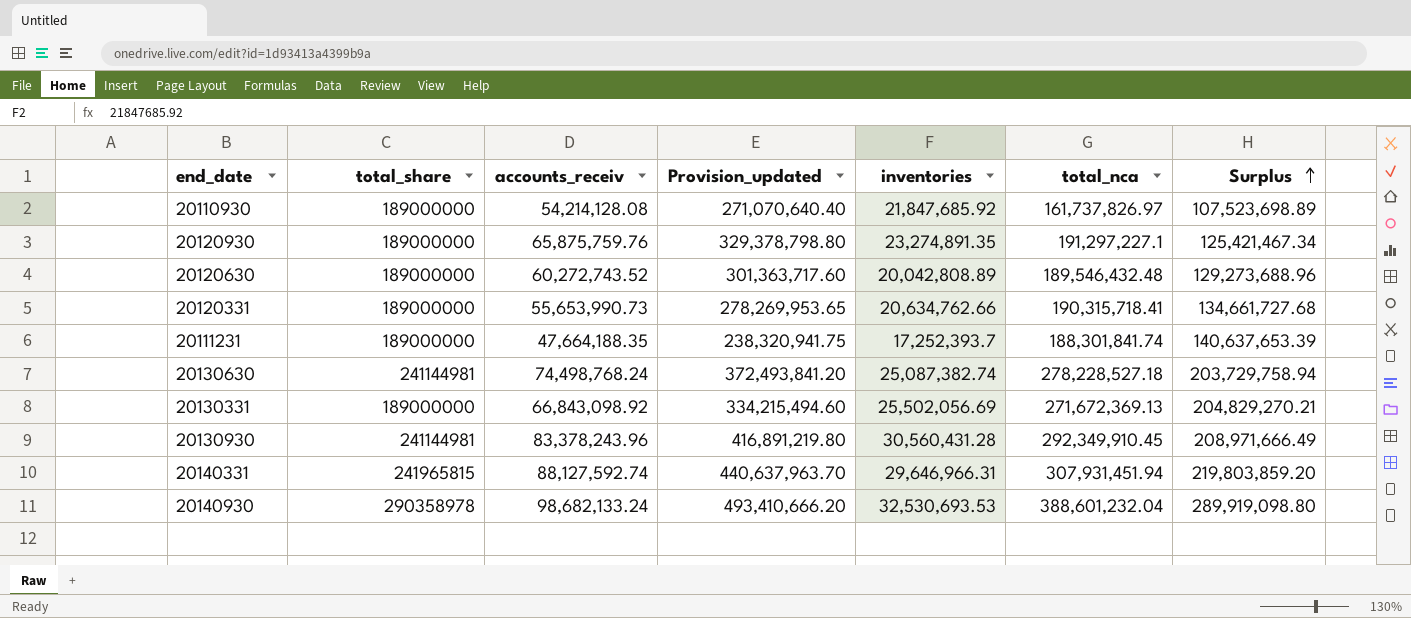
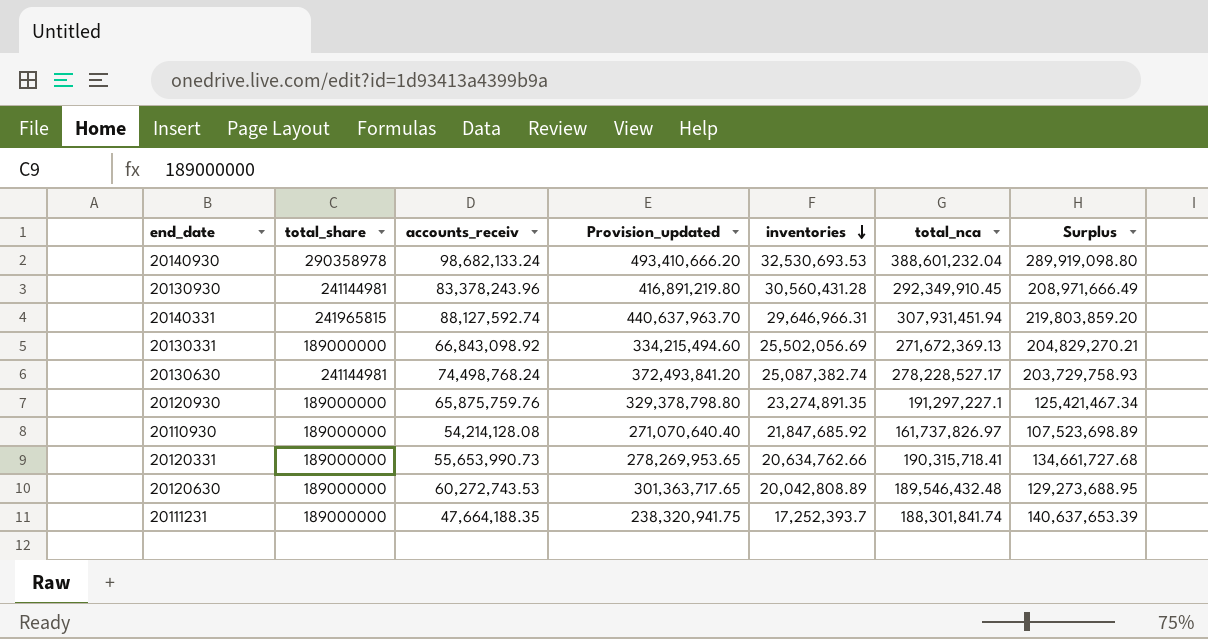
row order: Surplus ascending -> inventories descending
20130630 | total_nca: 278,228,527.18 -> 278,228,527.17
20130630 | Surplus: 203,729,758.94 -> 203,729,758.93
20120630 | accounts_receiv: 60,272,743.52 -> 60,272,743.53
20120630 | Provision_updated: 301,363,717.60 -> 301,363,717.65
20120630 | Surplus: 129,273,688.96 -> 129,273,688.95

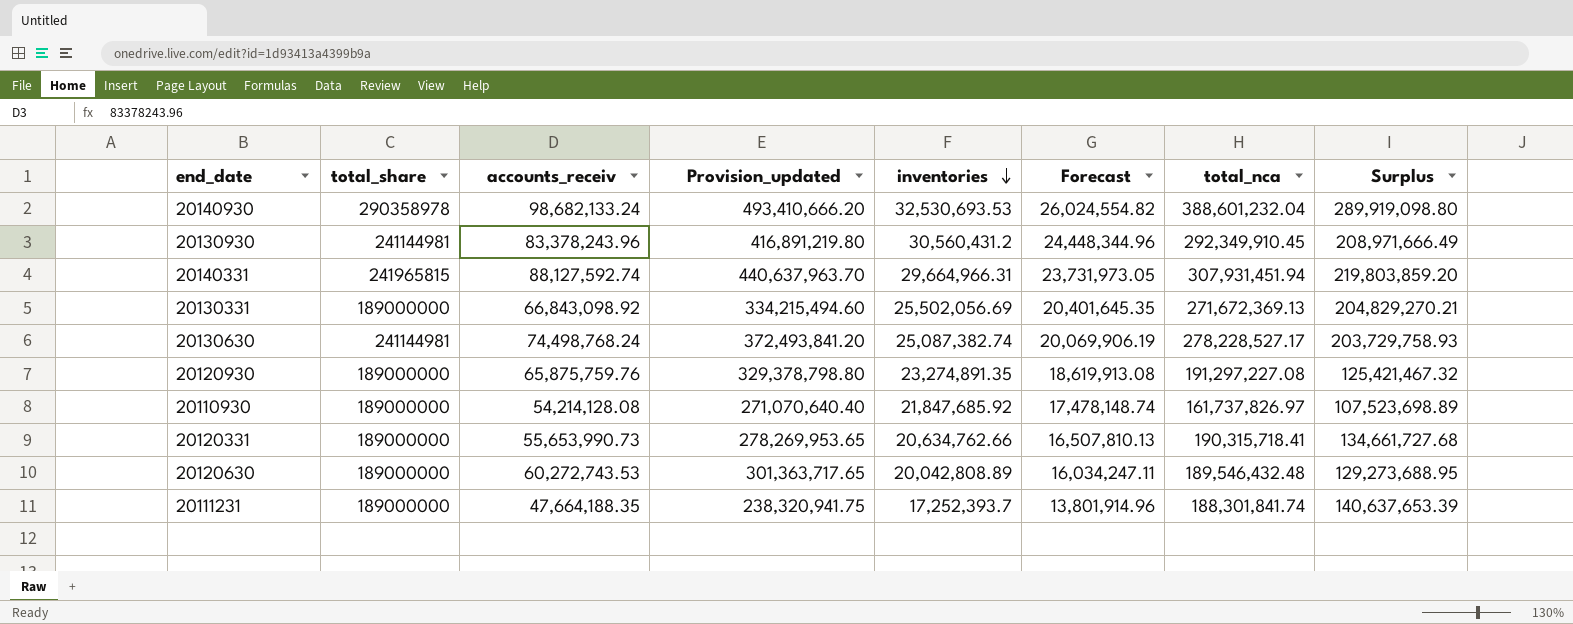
column Forecast | formula: none -> [inventories] * 0.8
20130930 | inventories: 30,560,431.28 -> 30,560,431.2
20140331 | inventories: 29,646,966.31 -> 29,664,966.31
20120930 | total_nca: 191,297,227.1 -> 191,297,227.08
20120930 | Surplus: 125,421,467.34 -> 125,421,467.32

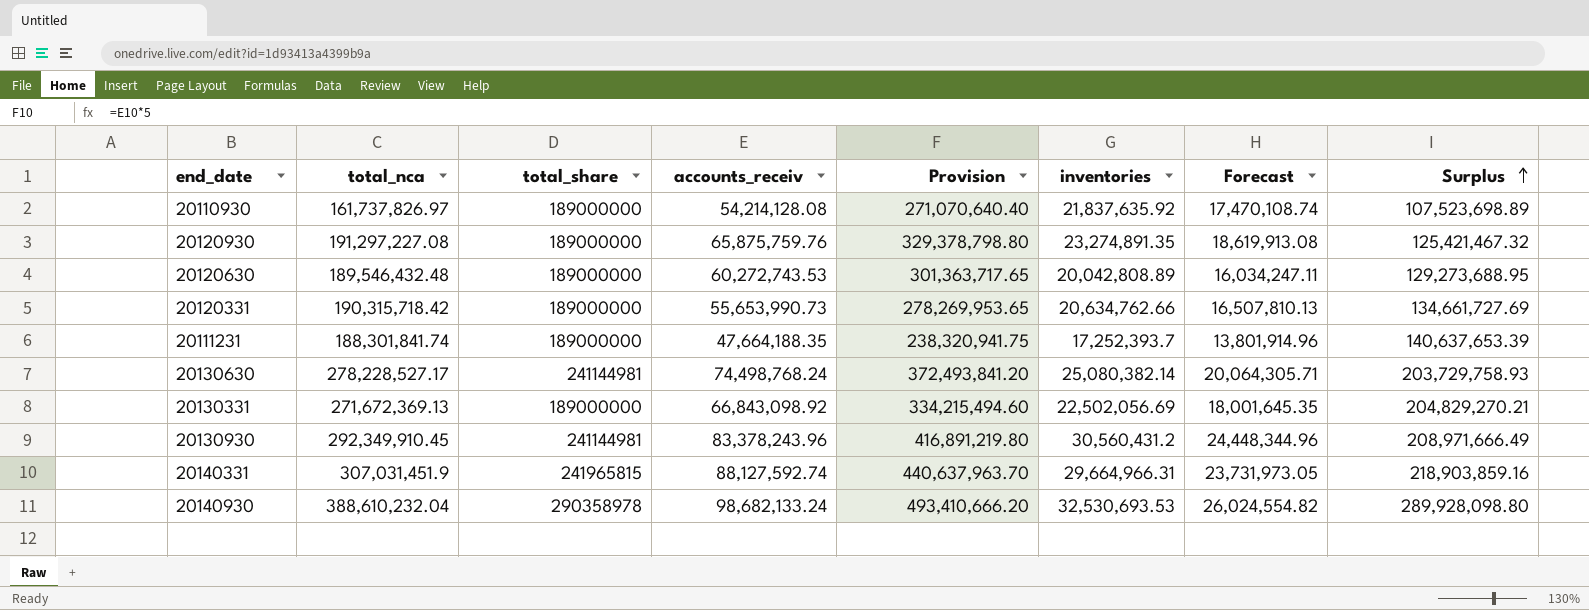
row order: inventories descending -> Surplus ascending
column total_nca | position: 7 -> 2
column name: Provision_updated -> Provision
20110930 | inventories: 21,847,685.92 -> 21,837,635.92
20110930 | Forecast: 17,478,148.74 -> 17,470,108.74
20120331 | total_nca: 190,315,718.41 -> 190,315,718.42
20120331 | Surplus: 134,661,727.68 -> 134,661,727.69
20130630 | inventories: 25,087,382.74 -> 25,080,382.14
20130630 | Forecast: 20,069,906.19 -> 20,064,305.71
20130331 | inventories: 25,502,056.69 -> 22,502,056.69
20130331 | Forecast: 20,401,645.35 -> 18,001,645.35
20140331 | total_nca: 307,931,451.94 -> 307,031,451.9
20140331 | Surplus: 219,803,859.20 -> 218,903,859.16
20140930 | total_nca: 388,601,232.04 -> 388,610,232.04
20140930 | Surplus: 289,919,098.80 -> 289,928,098.80

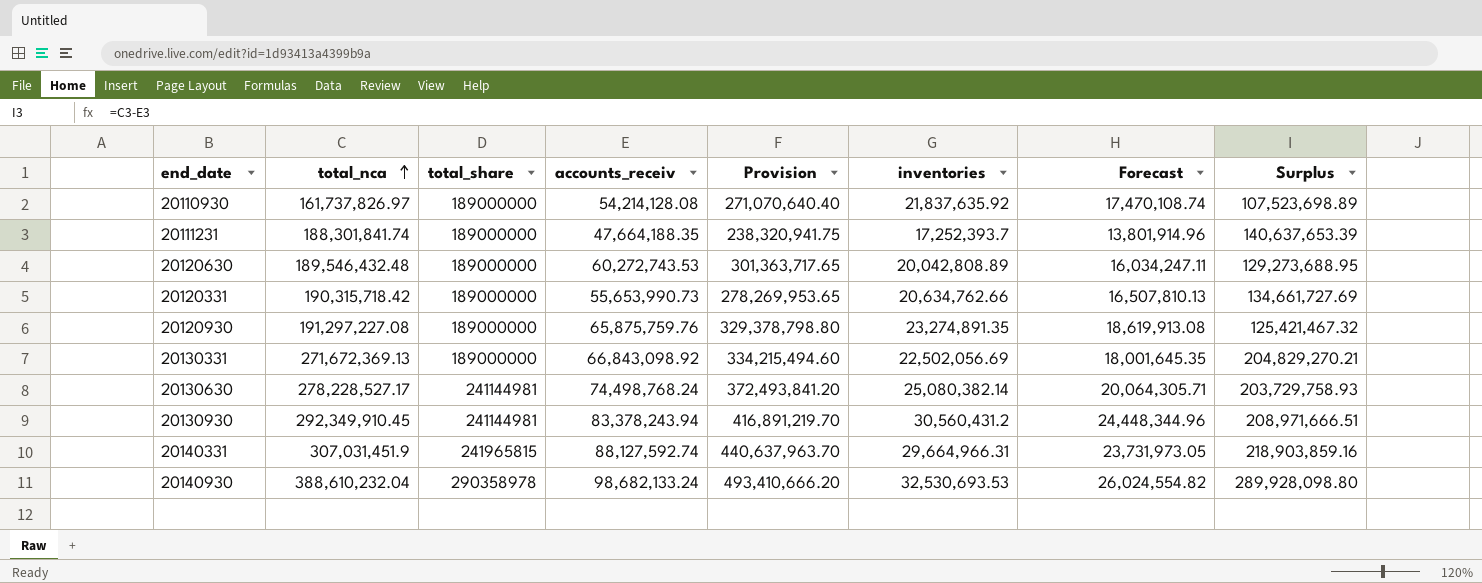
row order: Surplus ascending -> total_nca ascending
20130930 | accounts_receiv: 83,378,243.96 -> 83,378,243.94
20130930 | Provision: 416,891,219.80 -> 416,891,219.70
20130930 | Surplus: 208,971,666.49 -> 208,971,666.51

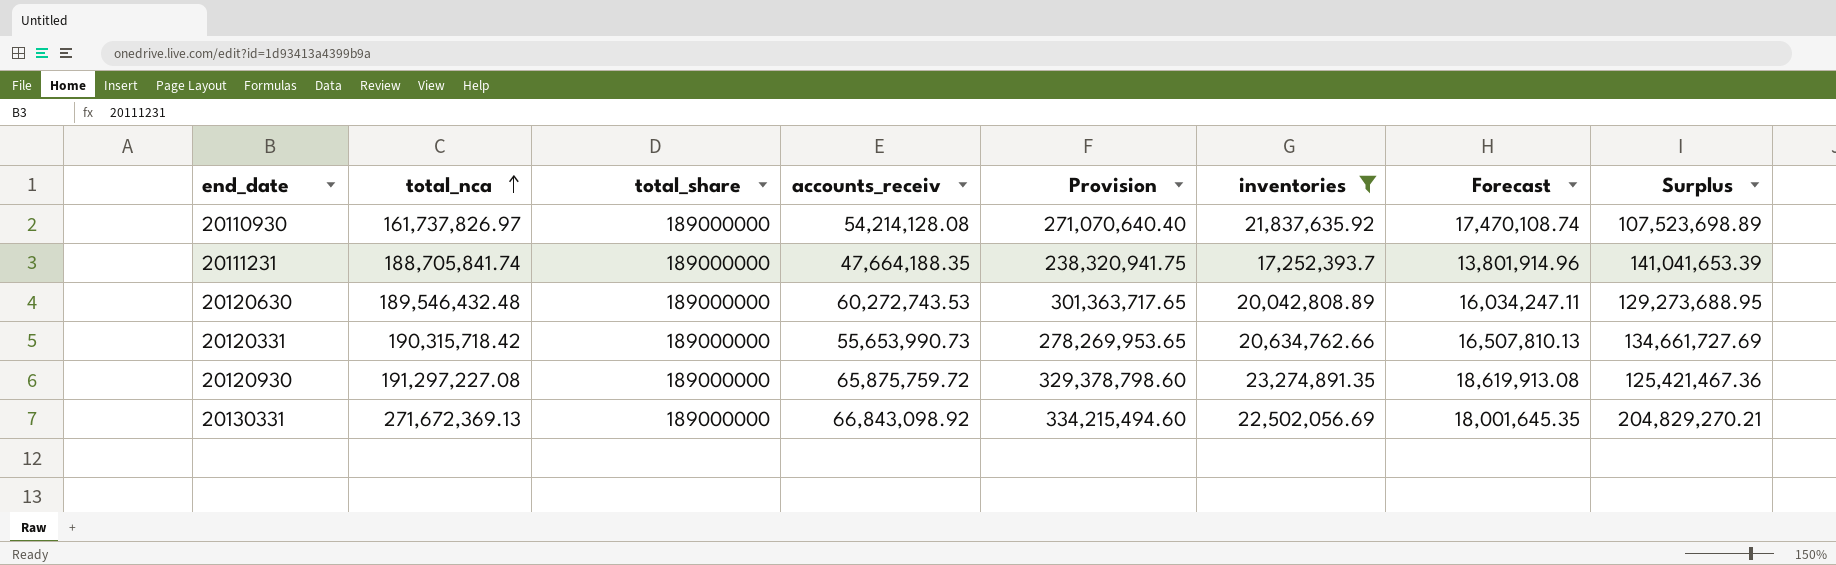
filter: none -> inventories <= 23,274,891.35
20111231 | total_nca: 188,301,841.74 -> 188,705,841.74
20111231 | Surplus: 140,637,653.39 -> 141,041,653.39
20120930 | accounts_receiv: 65,875,759.76 -> 65,875,759.72
20120930 | Provision: 329,378,798.80 -> 329,378,798.60
20120930 | Surplus: 125,421,467.32 -> 125,421,467.36

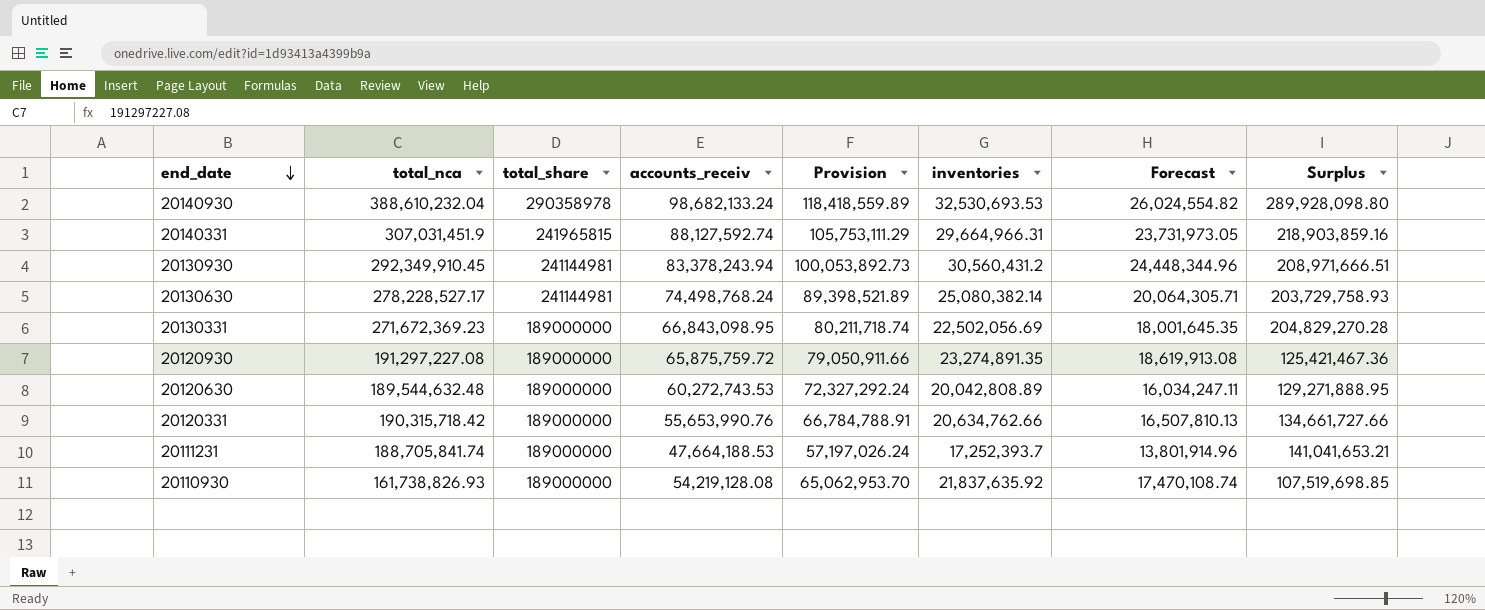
filter: inventories <= 23,274,891.35 -> none
row order: total_nca ascending -> end_date descending
column Provision | formula: [accounts_receiv] * 5 -> [accounts_receiv] * 1.2
20130331 | total_nca: 271,672,369.13 -> 271,672,369.23
20130331 | accounts_receiv: 66,843,098.92 -> 66,843,098.95
20130331 | Surplus: 204,829,270.21 -> 204,829,270.28
20120630 | total_nca: 189,546,432.48 -> 189,544,632.48
20120630 | Surplus: 129,273,688.95 -> 129,271,888.95
20120331 | accounts_receiv: 55,653,990.73 -> 55,653,990.76
20120331 | Surplus: 134,661,727.69 -> 134,661,727.66
20111231 | accounts_receiv: 47,664,188.35 -> 47,664,188.53
20111231 | Surplus: 141,041,653.39 -> 141,041,653.21
20110930 | total_nca: 161,737,826.97 -> 161,738,826.93
20110930 | accounts_receiv: 54,214,128.08 -> 54,219,128.08
20110930 | Surplus: 107,523,698.89 -> 107,519,698.85

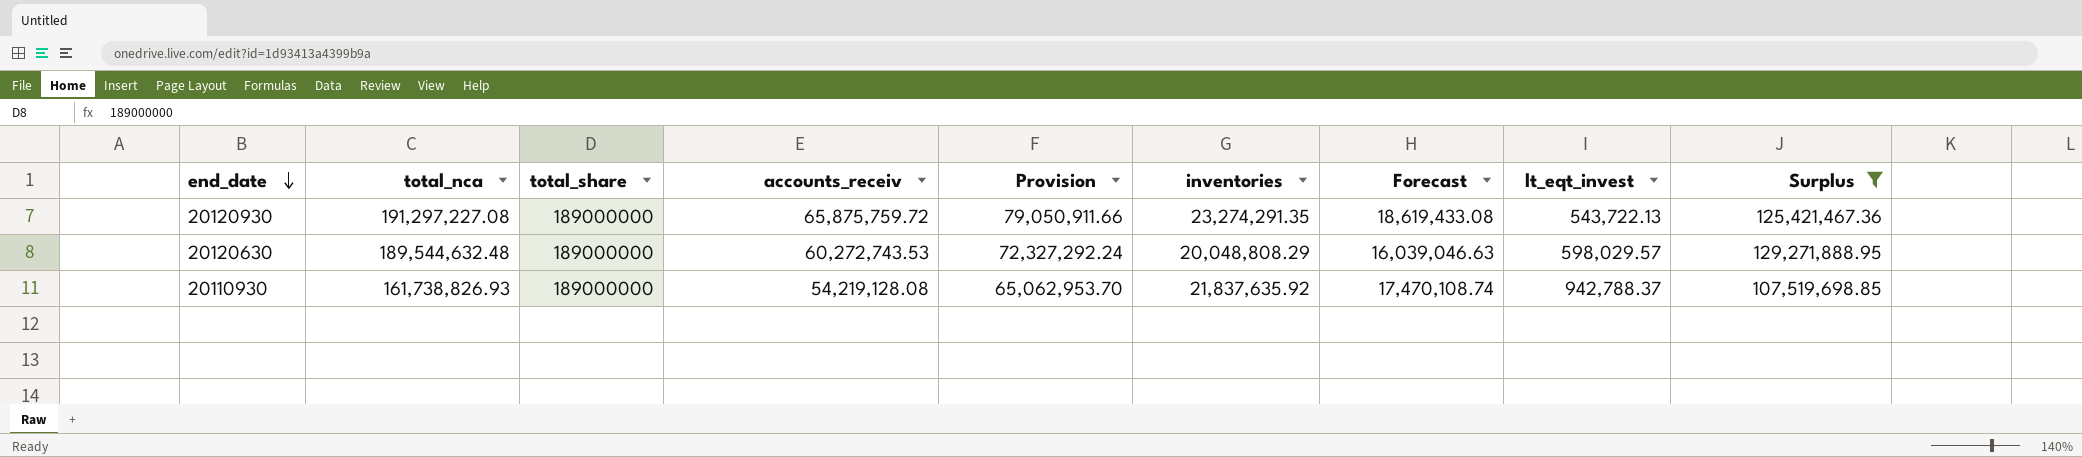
filter: none -> Surplus <= 129,271,888.95
column lt_eqt_invest | position: none -> 8
20120930 | inventories: 23,274,891.35 -> 23,274,291.35
20120930 | Forecast: 18,619,913.08 -> 18,619,433.08
20120630 | inventories: 20,042,808.89 -> 20,048,808.29
20120630 | Forecast: 16,034,247.11 -> 16,039,046.63

